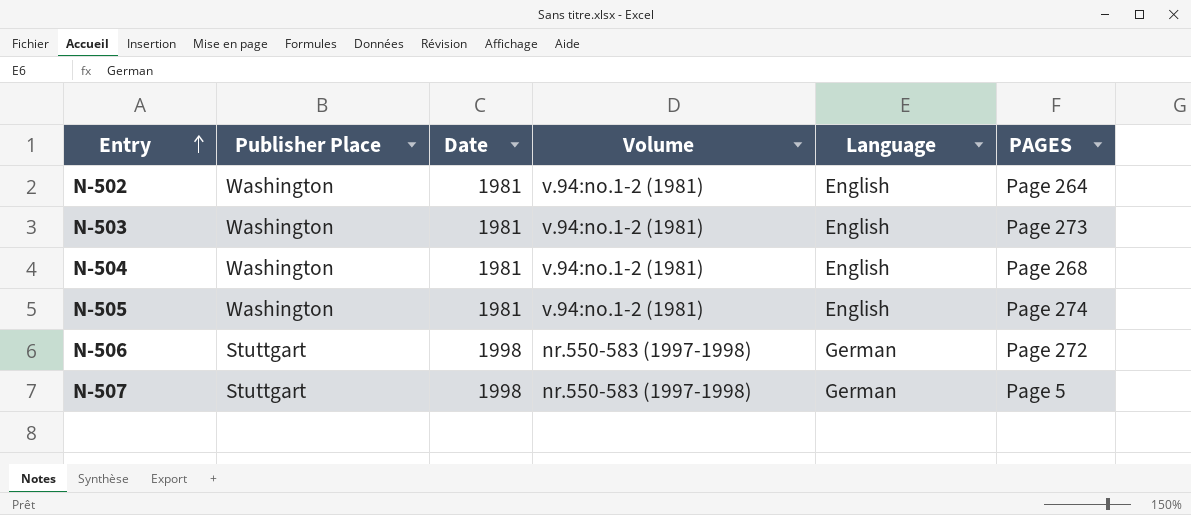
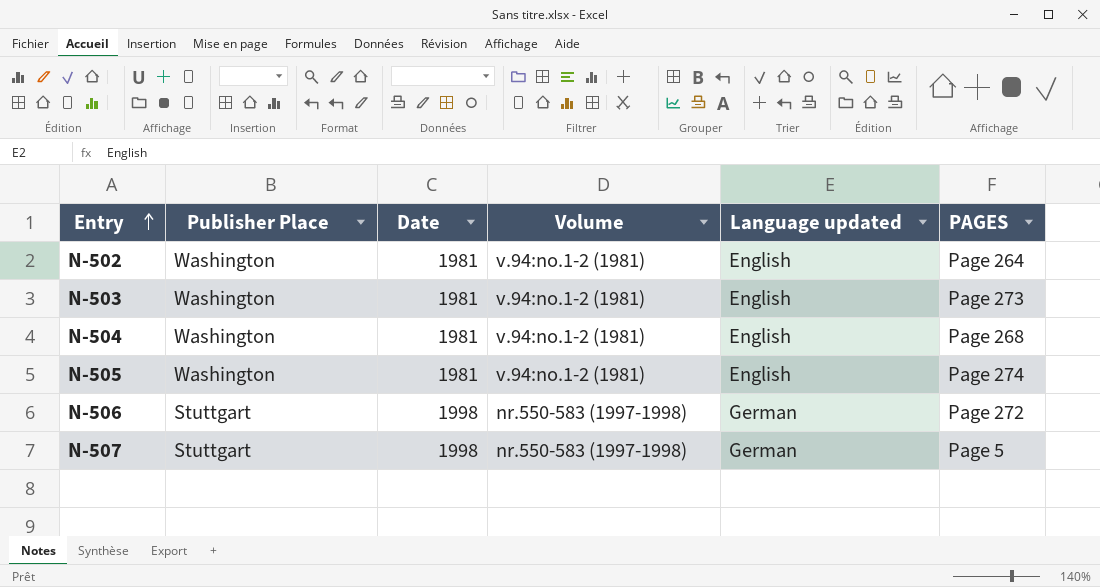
column name: Language -> Language updated

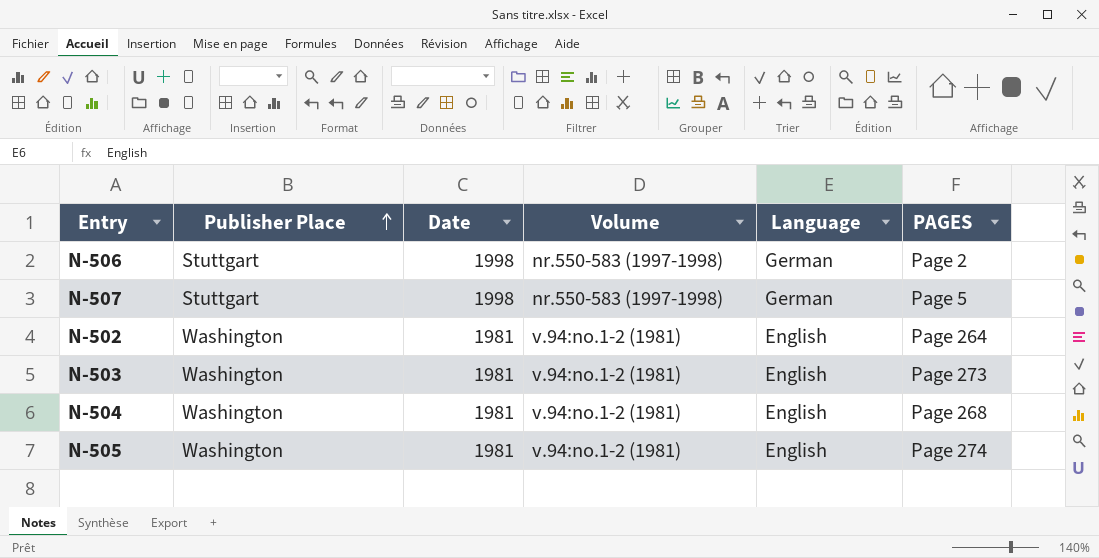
row order: Entry ascending -> Publisher Place ascending
column name: Language updated -> Language
N-506 | PAGES: Page 272 -> Page 2

